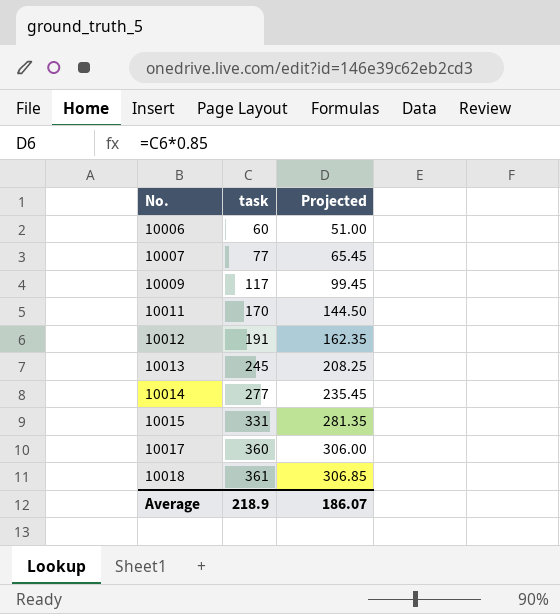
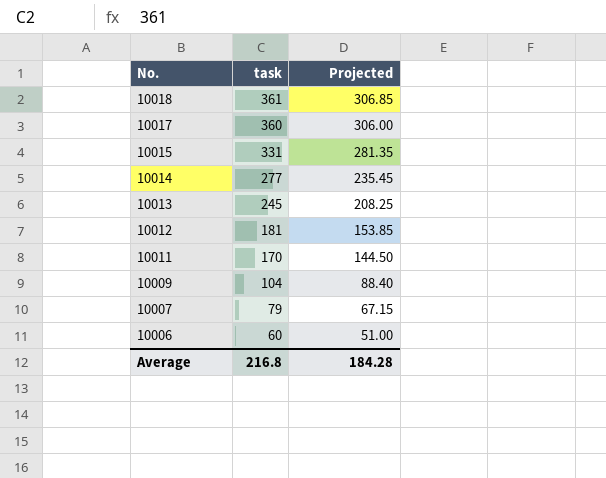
row order: No. ascending -> No. descending
10012 | task: 191 -> 181
10012 | Projected: 162.35 -> 153.85
10009 | task: 117 -> 104
10009 | Projected: 99.45 -> 88.40
10007 | task: 77 -> 79
10007 | Projected: 65.45 -> 67.15
Average | task: 218.9 -> 216.8
Average | Projected: 186.07 -> 184.28

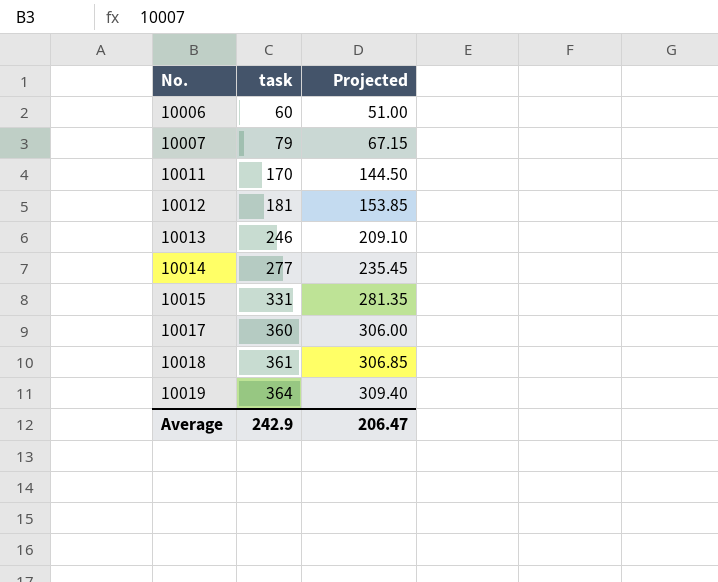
row order: No. descending -> No. ascending
row 10009: 104 | 88.40 -> none
10013 | task: 245 -> 246
10013 | Projected: 208.25 -> 209.10
row 10019: none -> 364 | 309.40
Average | task: 216.8 -> 242.9
Average | Projected: 184.28 -> 206.47

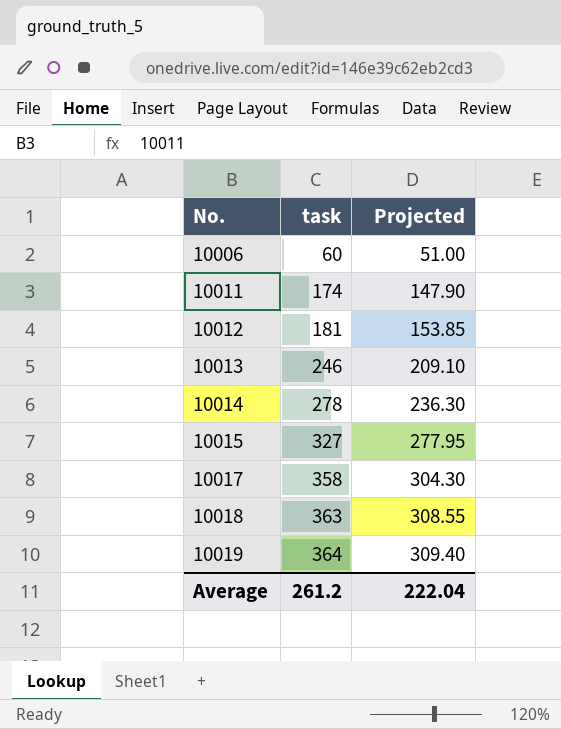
row 10007: 79 | 67.15 -> none
10011 | task: 170 -> 174
10011 | Projected: 144.50 -> 147.90
10014 | task: 277 -> 278
10014 | Projected: 235.45 -> 236.30
10015 | task: 331 -> 327
10015 | Projected: 281.35 -> 277.95
10017 | task: 360 -> 358
10017 | Projected: 306.00 -> 304.30
10018 | task: 361 -> 363
10018 | Projected: 306.85 -> 308.55
Average | task: 242.9 -> 261.2
Average | Projected: 206.47 -> 222.04

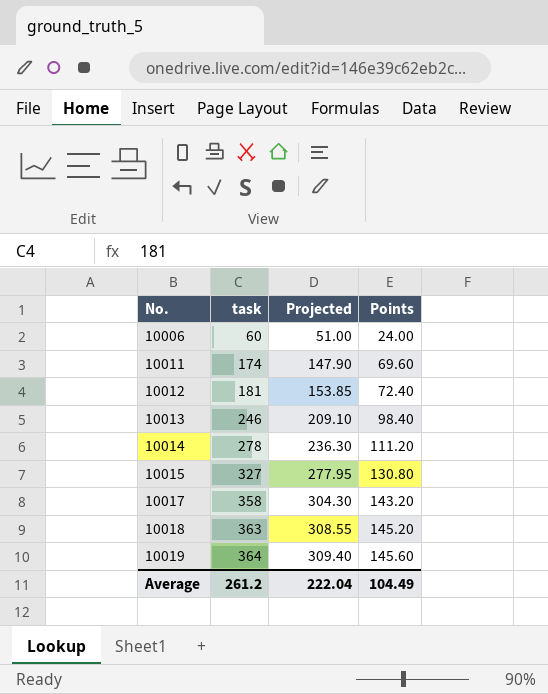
column Points | formula: none -> [task] * 0.4

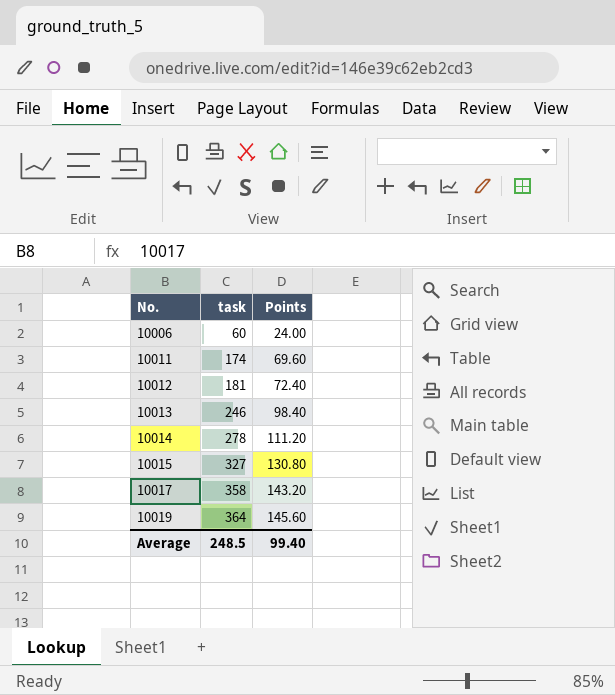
column Projected | formula: [task] * 0.85 -> none
row 10018: 363 | 308.55 | 145.20 -> none
Average | task: 261.2 -> 248.5
Average | Points: 104.49 -> 99.40

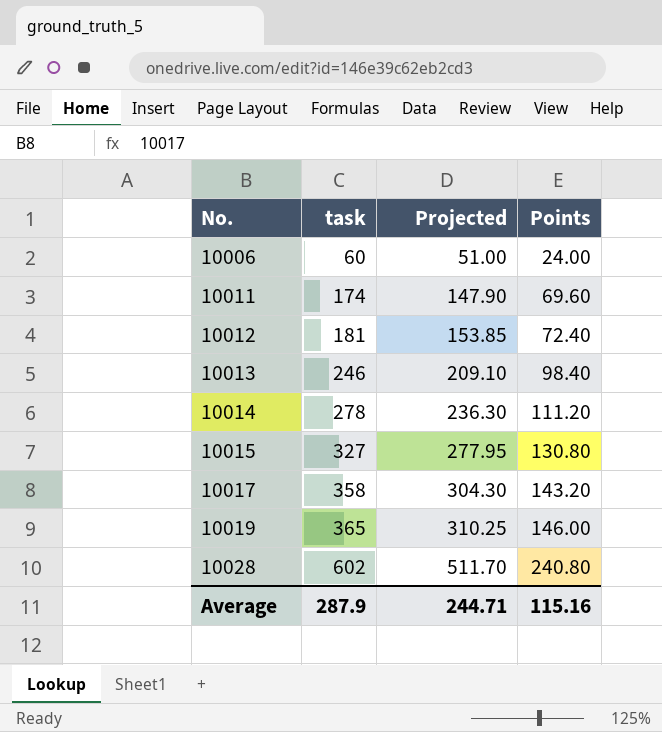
column Projected | formula: none -> [task] * 0.85
10019 | task: 364 -> 365
10019 | Points: 145.60 -> 146.00
row 10028: none -> 602 | 511.70 | 240.80
Average | task: 248.5 -> 287.9
Average | Points: 99.40 -> 115.16

